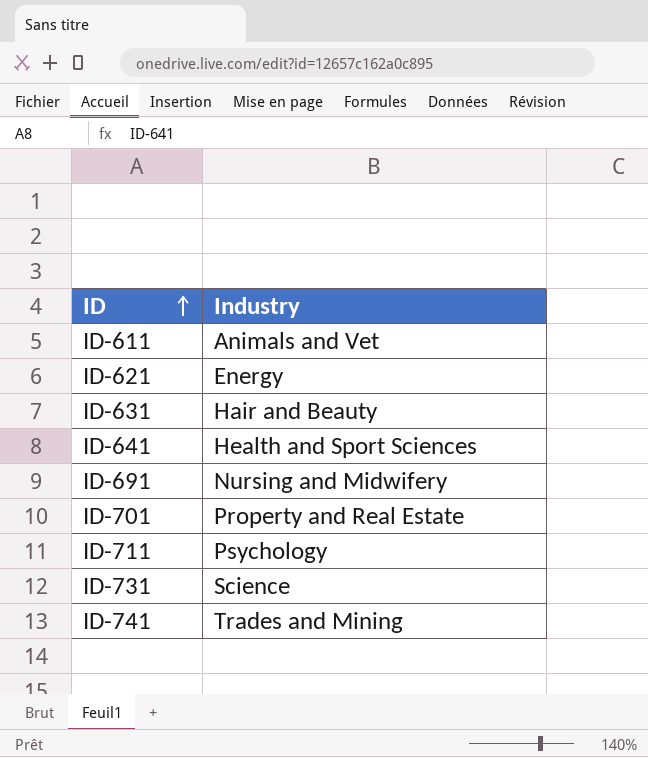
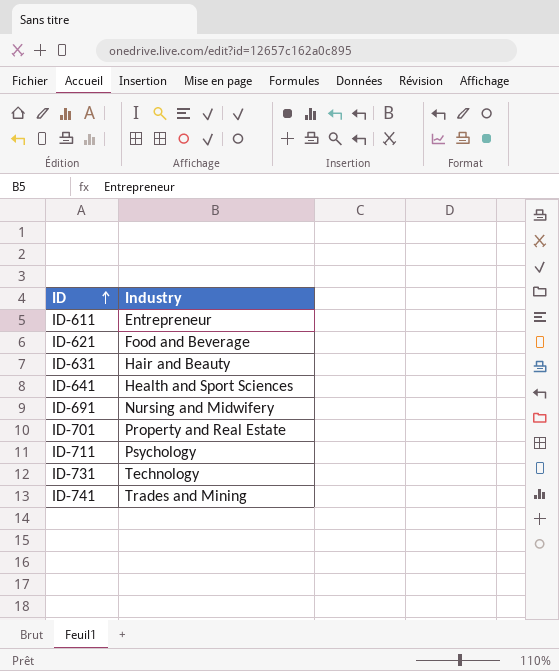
ID-611 | Industry: Animals and Vet -> Entrepreneur
ID-621 | Industry: Energy -> Food and Beverage
ID-731 | Industry: Science -> Technology

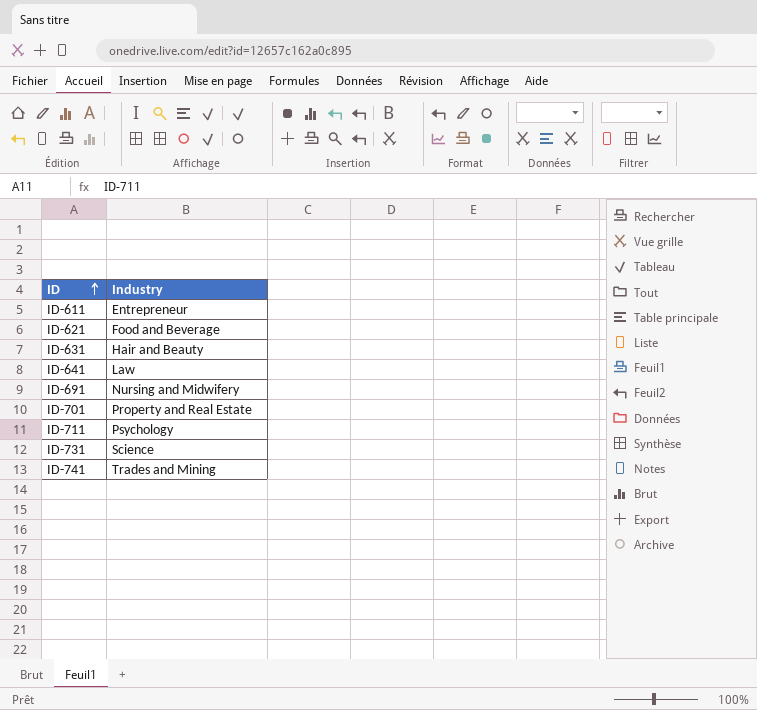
ID-641 | Industry: Health and Sport Sciences -> Law
ID-731 | Industry: Technology -> Science

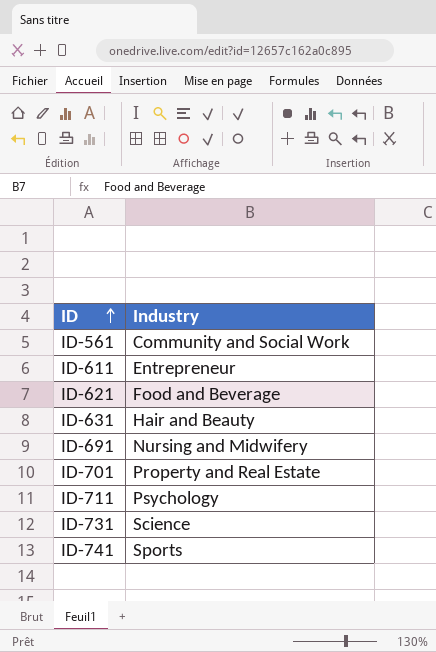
row ID-641: Law -> none
row ID-561: none -> Community and Social Work
ID-741 | Industry: Trades and Mining -> Sports

